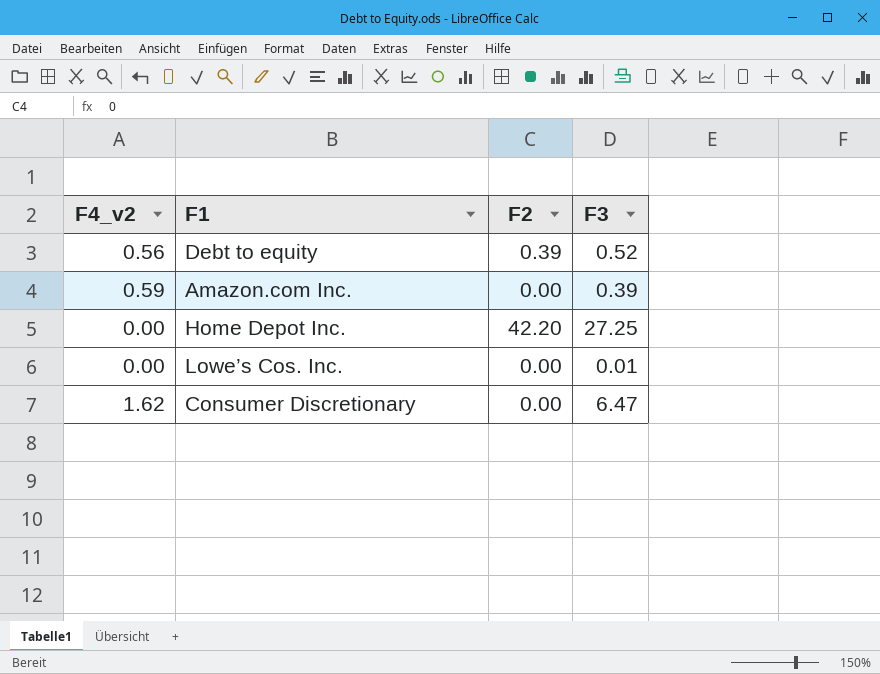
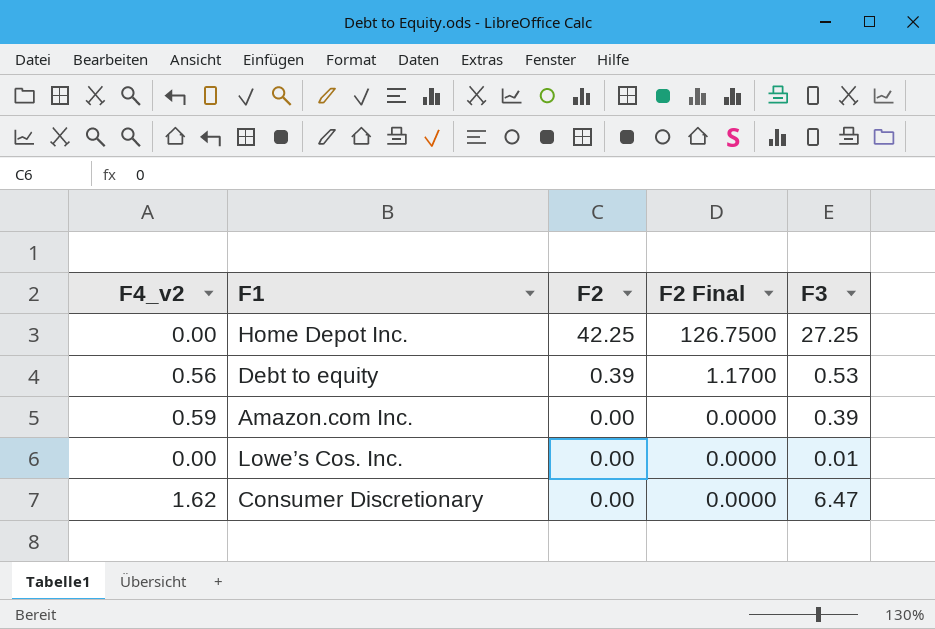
row order: none -> F2 descending
column F2 Final | formula: none -> [F2] * 3
Home Depot Inc. | F2: 42.20 -> 42.25
Debt to equity | F3: 0.52 -> 0.53

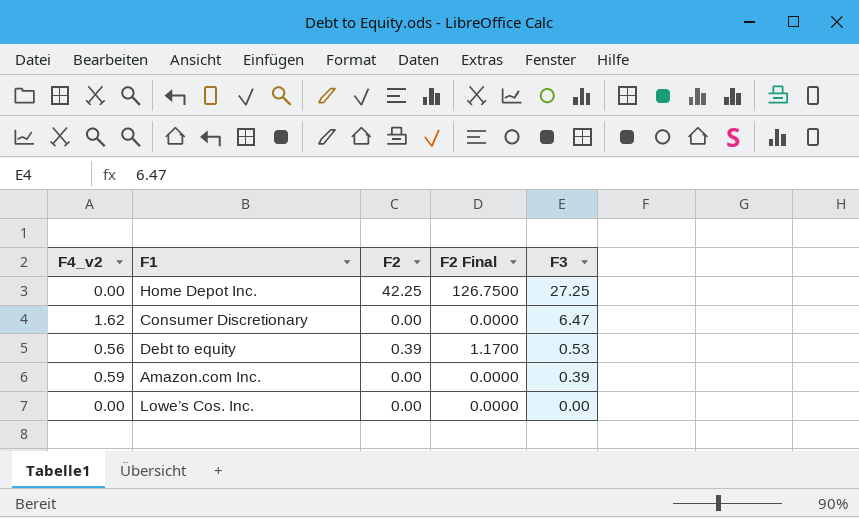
row order: F2 descending -> F3 descending
Lowe’s Cos. Inc. | F3: 0.01 -> 0.00

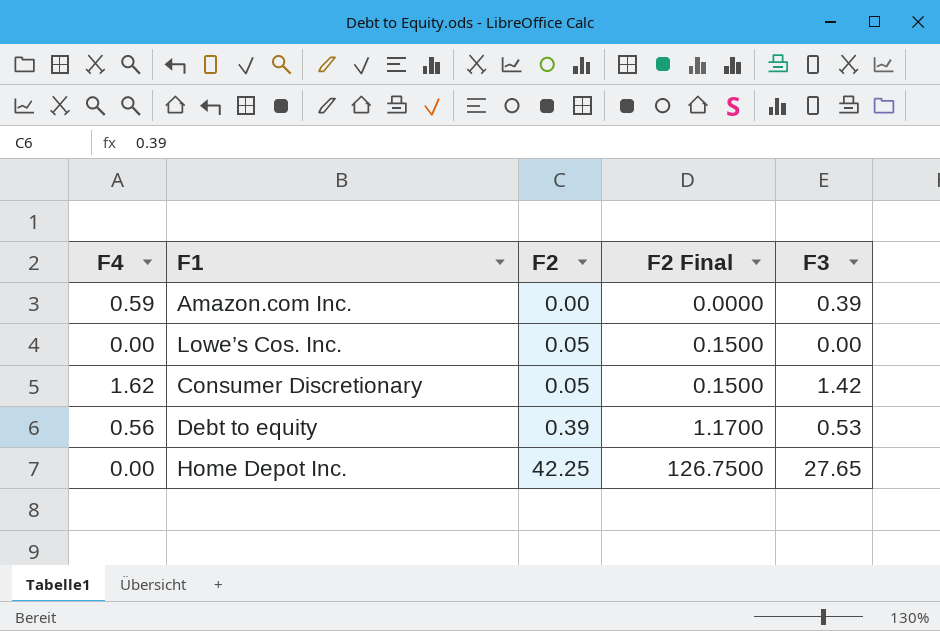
row order: F3 descending -> F2 ascending
column name: F4_v2 -> F4
Lowe’s Cos. Inc. | F2: 0.00 -> 0.05
Lowe’s Cos. Inc. | F2 Final: 0.0000 -> 0.1500
Consumer Discretionary | F2: 0.00 -> 0.05
Consumer Discretionary | F2 Final: 0.0000 -> 0.1500
Consumer Discretionary | F3: 6.47 -> 1.42
Home Depot Inc. | F3: 27.25 -> 27.65

